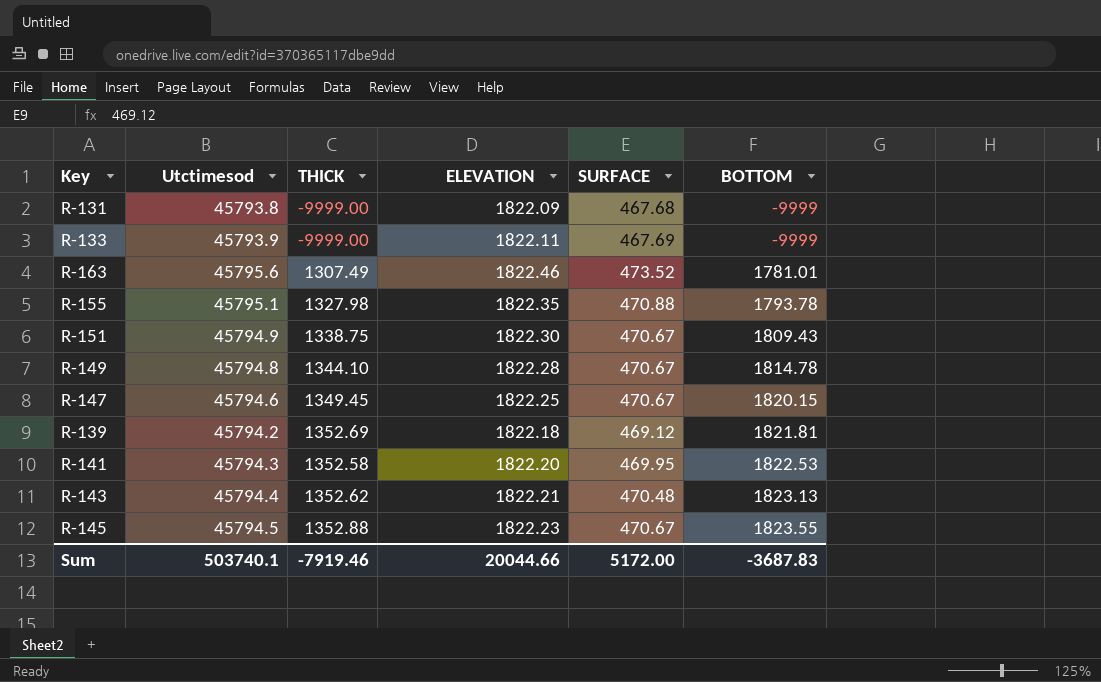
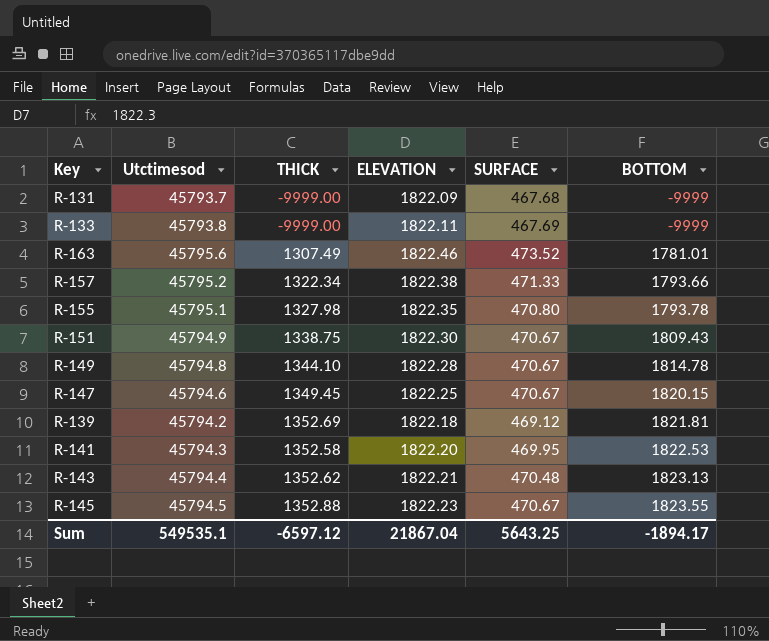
R-131 | Utctimesod: 45793.8 -> 45793.7
R-133 | Utctimesod: 45793.9 -> 45793.8
row R-157: none -> 45795.2 | 1322.34 | 1822.38 | 471.33 | 1793.66
R-155 | SURFACE: 470.88 -> 470.80
Sum | Utctimesod: 503740.1 -> 549535.1
Sum | THICK: -7919.46 -> -6597.12
Sum | ELEVATION: 20044.66 -> 21867.04
Sum | SURFACE: 5172.00 -> 5643.25
Sum | BOTTOM: -3687.83 -> -1894.17

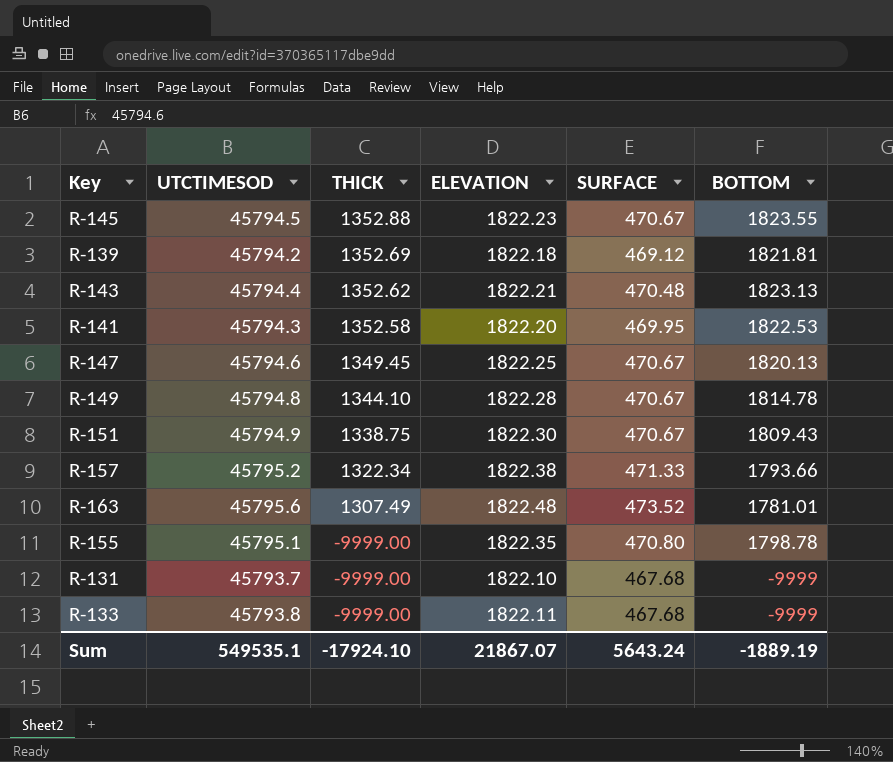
row order: BOTTOM ascending -> THICK descending
column name: Utctimesod -> UTCTIMESOD
R-147 | BOTTOM: 1820.15 -> 1820.13
R-163 | ELEVATION: 1822.46 -> 1822.48
R-155 | THICK: 1327.98 -> -9999.00
R-155 | BOTTOM: 1793.78 -> 1798.78
R-131 | ELEVATION: 1822.09 -> 1822.10
R-133 | SURFACE: 467.69 -> 467.68
Sum | THICK: -6597.12 -> -17924.10
Sum | ELEVATION: 21867.04 -> 21867.07
Sum | SURFACE: 5643.25 -> 5643.24
Sum | BOTTOM: -1894.17 -> -1889.19

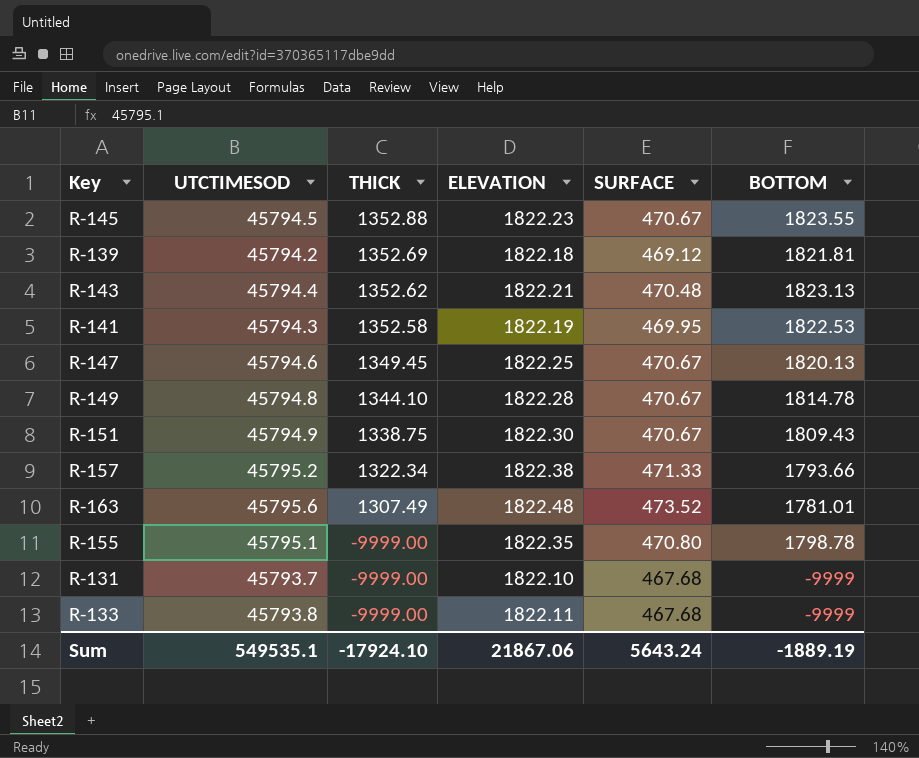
R-141 | ELEVATION: 1822.20 -> 1822.19
Sum | ELEVATION: 21867.07 -> 21867.06

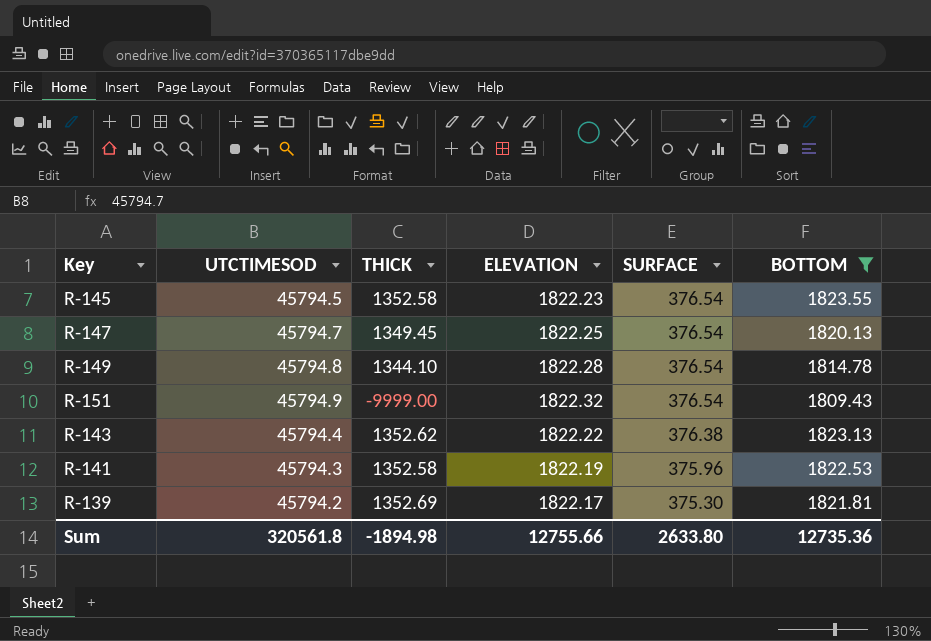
filter: none -> BOTTOM >= 1809.43
row order: THICK descending -> SURFACE descending
R-145 | THICK: 1352.88 -> 1352.58
R-145 | SURFACE: 470.67 -> 376.54
R-147 | UTCTIMESOD: 45794.6 -> 45794.7
R-147 | SURFACE: 470.67 -> 376.54
R-149 | SURFACE: 470.67 -> 376.54
R-151 | THICK: 1338.75 -> -9999.00
R-151 | ELEVATION: 1822.30 -> 1822.32
R-151 | SURFACE: 470.67 -> 376.54
R-143 | ELEVATION: 1822.21 -> 1822.22
R-143 | SURFACE: 470.48 -> 376.38
R-141 | SURFACE: 469.95 -> 375.96
R-139 | ELEVATION: 1822.18 -> 1822.17
R-139 | SURFACE: 469.12 -> 375.30
Sum | UTCTIMESOD: 549535.1 -> 320561.8
Sum | THICK: -17924.10 -> -1894.98
Sum | ELEVATION: 21867.06 -> 12755.66
Sum | SURFACE: 5643.24 -> 2633.80
Sum | BOTTOM: -1889.19 -> 12735.36

